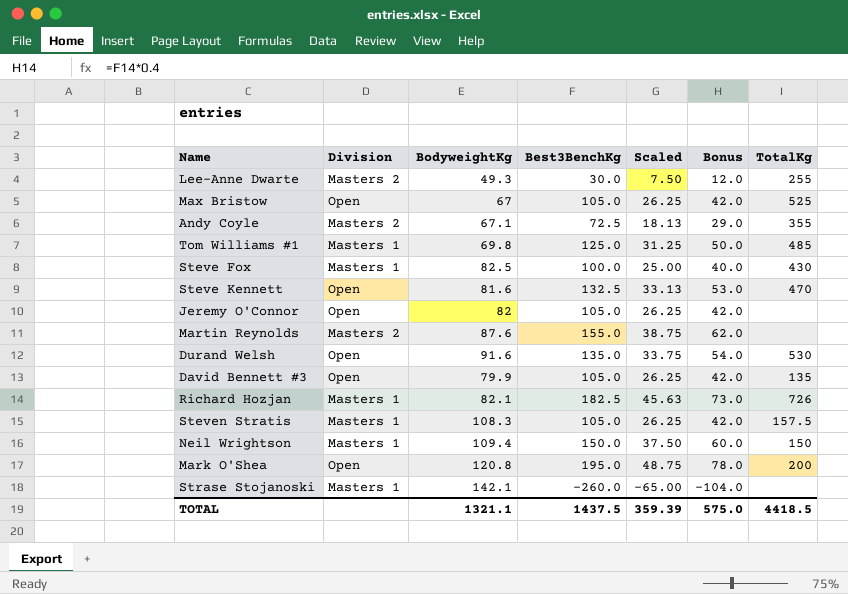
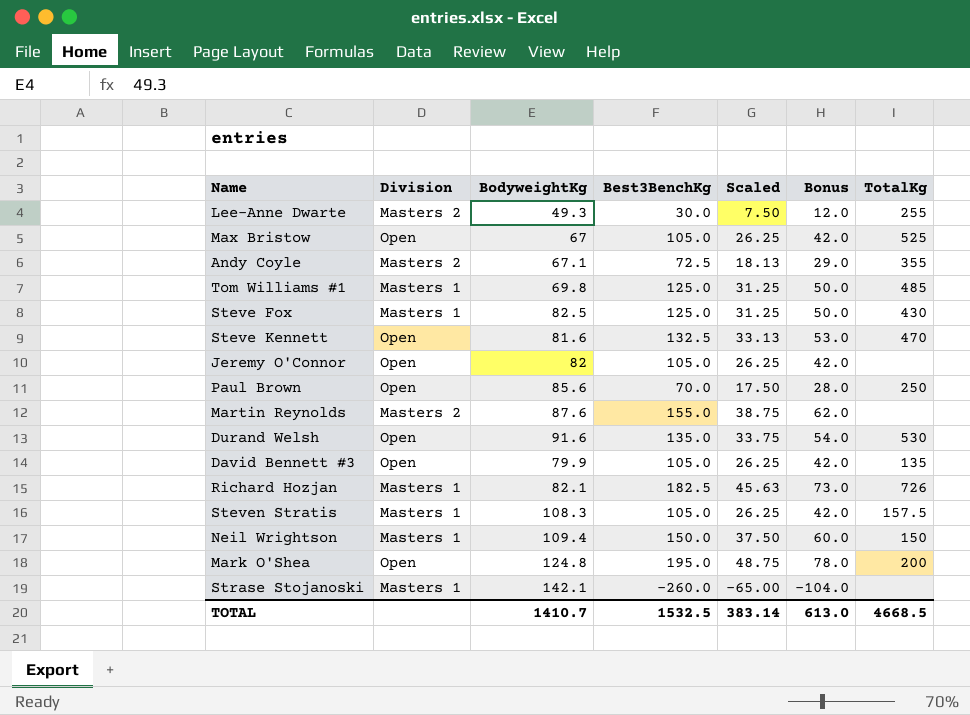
Steve Fox | Best3BenchKg: 100.0 -> 125.0
Steve Fox | Scaled: 25.00 -> 31.25
Steve Fox | Bonus: 40.0 -> 50.0
row Paul Brown: none -> Open | 85.6 | 70.0 | 17.50 | 28.0 | 250
Mark O'Shea | BodyweightKg: 120.8 -> 124.8
TOTAL | BodyweightKg: 1321.1 -> 1410.7
TOTAL | Best3BenchKg: 1437.5 -> 1532.5
TOTAL | Scaled: 359.39 -> 383.14
TOTAL | Bonus: 575.0 -> 613.0
TOTAL | TotalKg: 4418.5 -> 4668.5

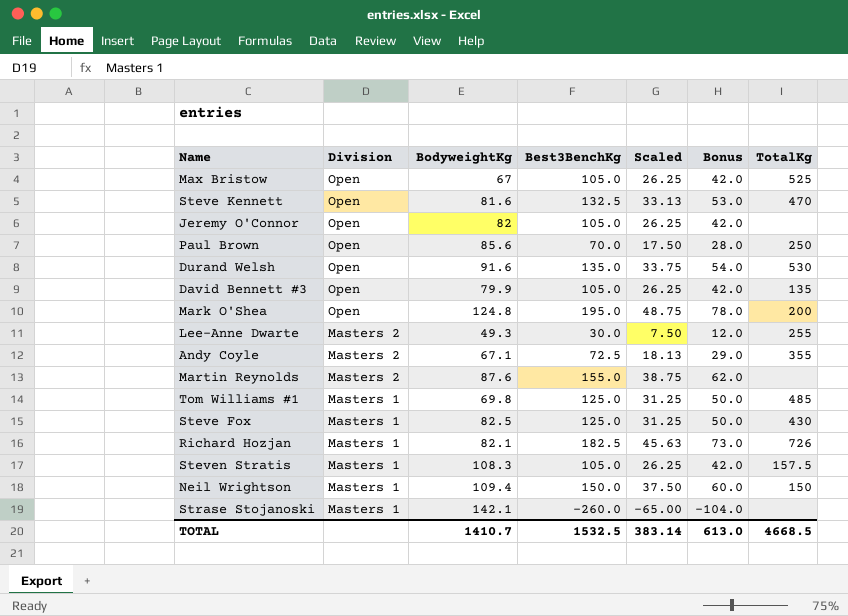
row order: none -> Division descending

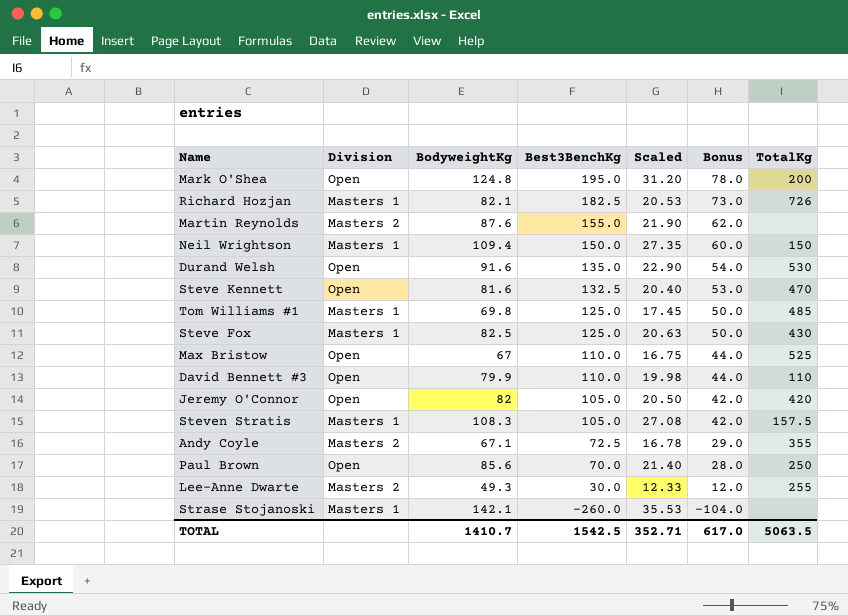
row order: Division descending -> Best3BenchKg descending
column Scaled | formula: [Best3BenchKg] * 0.25 -> [BodyweightKg] * 0.25
Max Bristow | Best3BenchKg: 105.0 -> 110.0
Max Bristow | Bonus: 42.0 -> 44.0
David Bennett #3 | Best3BenchKg: 105.0 -> 110.0
David Bennett #3 | Bonus: 42.0 -> 44.0
David Bennett #3 | TotalKg: 135 -> 110
Jeremy O'Connor | TotalKg: none -> 420
TOTAL | Best3BenchKg: 1532.5 -> 1542.5
TOTAL | Scaled: 383.14 -> 352.71
TOTAL | Bonus: 613.0 -> 617.0
TOTAL | TotalKg: 4668.5 -> 5063.5

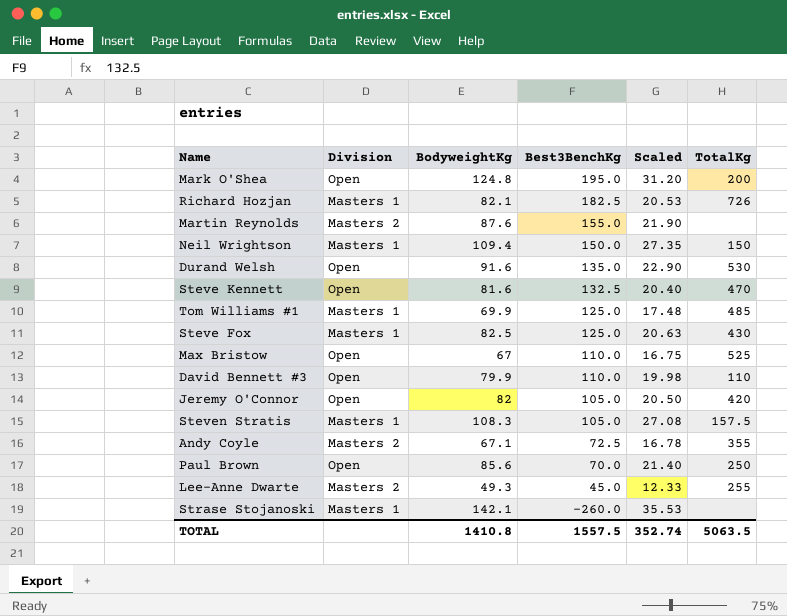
column Bonus | formula: [Best3BenchKg] * 0.4 -> none
Tom Williams #1 | BodyweightKg: 69.8 -> 69.9
Tom Williams #1 | Scaled: 17.45 -> 17.48
Lee-Anne Dwarte | Best3BenchKg: 30.0 -> 45.0
TOTAL | BodyweightKg: 1410.7 -> 1410.8
TOTAL | Best3BenchKg: 1542.5 -> 1557.5
TOTAL | Scaled: 352.71 -> 352.74

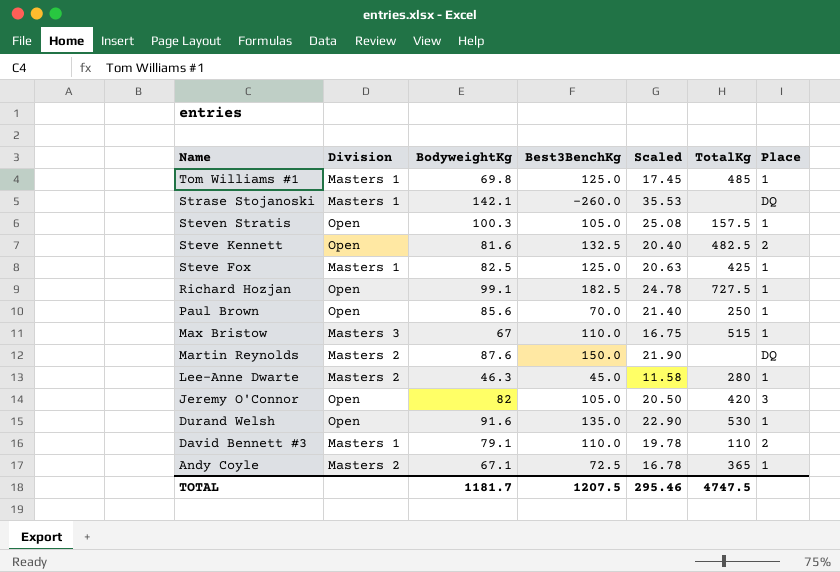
row order: Best3BenchKg descending -> Name descending
column Place | position: none -> 7
row Mark O'Shea: Open | 124.8 | 195.0 | 31.20 | 200 -> none
row Neil Wrightson: Masters 1 | 109.4 | 150.0 | 27.35 | 150 -> none
Tom Williams #1 | BodyweightKg: 69.9 -> 69.8
Tom Williams #1 | Scaled: 17.48 -> 17.45
Steven Stratis | Division: Masters 1 -> Open
Steven Stratis | BodyweightKg: 108.3 -> 100.3
Steven Stratis | Scaled: 27.08 -> 25.08
Steve Kennett | TotalKg: 470 -> 482.5
Steve Fox | TotalKg: 430 -> 425
Richard Hozjan | Division: Masters 1 -> Open
Richard Hozjan | BodyweightKg: 82.1 -> 99.1
Richard Hozjan | Scaled: 20.53 -> 24.78
Richard Hozjan | TotalKg: 726 -> 727.5
Max Bristow | Division: Open -> Masters 3
Max Bristow | TotalKg: 525 -> 515
Martin Reynolds | Best3BenchKg: 155.0 -> 150.0
Lee-Anne Dwarte | BodyweightKg: 49.3 -> 46.3
Lee-Anne Dwarte | Scaled: 12.33 -> 11.58
Lee-Anne Dwarte | TotalKg: 255 -> 280
David Bennett #3 | Division: Open -> Masters 1
David Bennett #3 | BodyweightKg: 79.9 -> 79.1
David Bennett #3 | Scaled: 19.98 -> 19.78
Andy Coyle | TotalKg: 355 -> 365
TOTAL | BodyweightKg: 1410.8 -> 1181.7
TOTAL | Best3BenchKg: 1557.5 -> 1207.5
TOTAL | Scaled: 352.74 -> 295.46
TOTAL | TotalKg: 5063.5 -> 4747.5

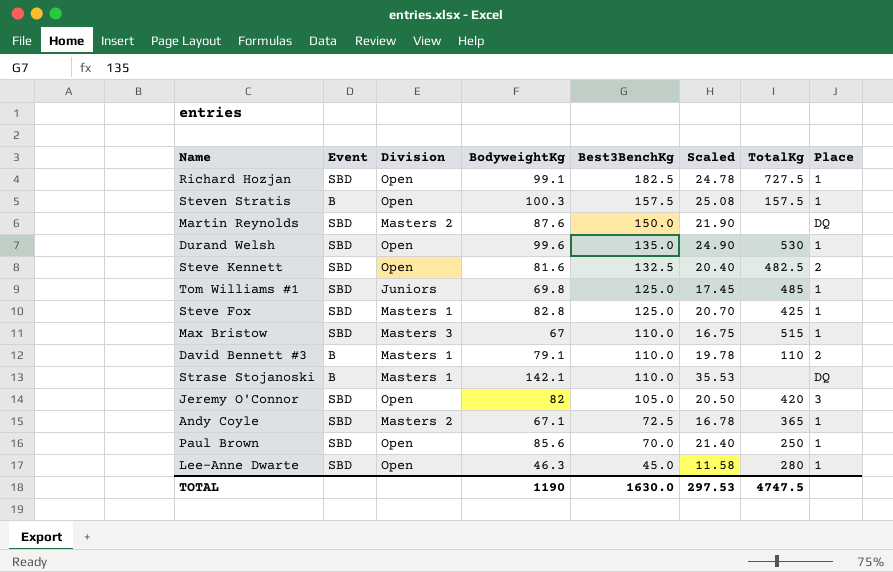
row order: Name descending -> Best3BenchKg descending
column Event | position: none -> 2
Steven Stratis | Best3BenchKg: 105.0 -> 157.5
Durand Welsh | BodyweightKg: 91.6 -> 99.6
Durand Welsh | Scaled: 22.90 -> 24.90
Tom Williams #1 | Division: Masters 1 -> Juniors
Steve Fox | BodyweightKg: 82.5 -> 82.8
Steve Fox | Scaled: 20.63 -> 20.70
Strase Stojanoski | Best3BenchKg: -260.0 -> 110.0
Lee-Anne Dwarte | Division: Masters 2 -> Open
TOTAL | BodyweightKg: 1181.7 -> 1190
TOTAL | Best3BenchKg: 1207.5 -> 1630.0
TOTAL | Scaled: 295.46 -> 297.53

